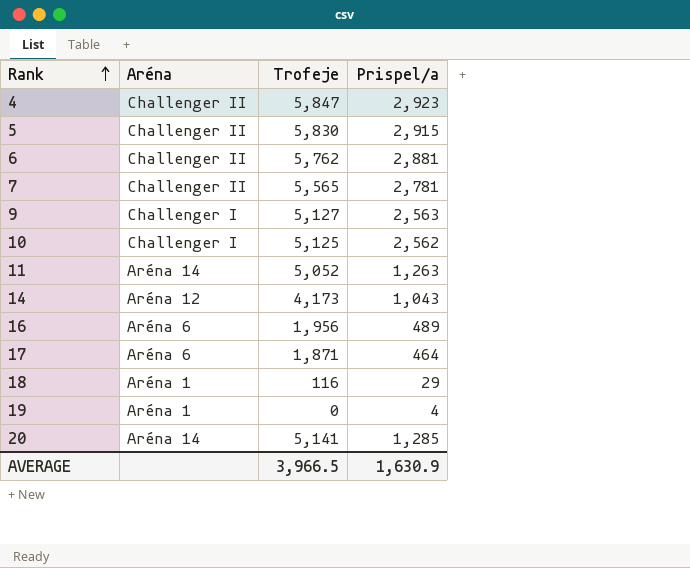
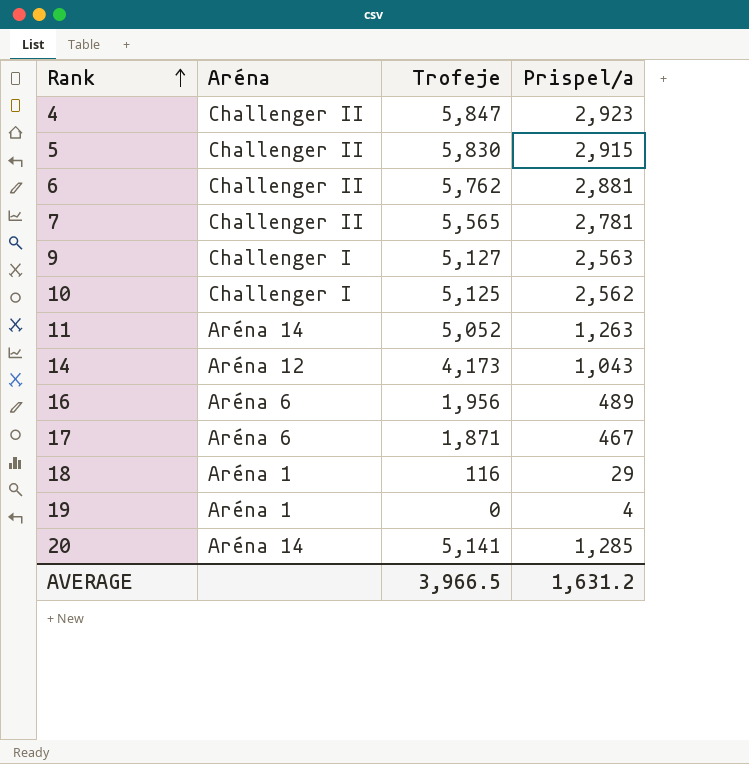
17 | Prispel/a: 464 -> 467
AVERAGE | Prispel/a: 1,630.9 -> 1,631.2

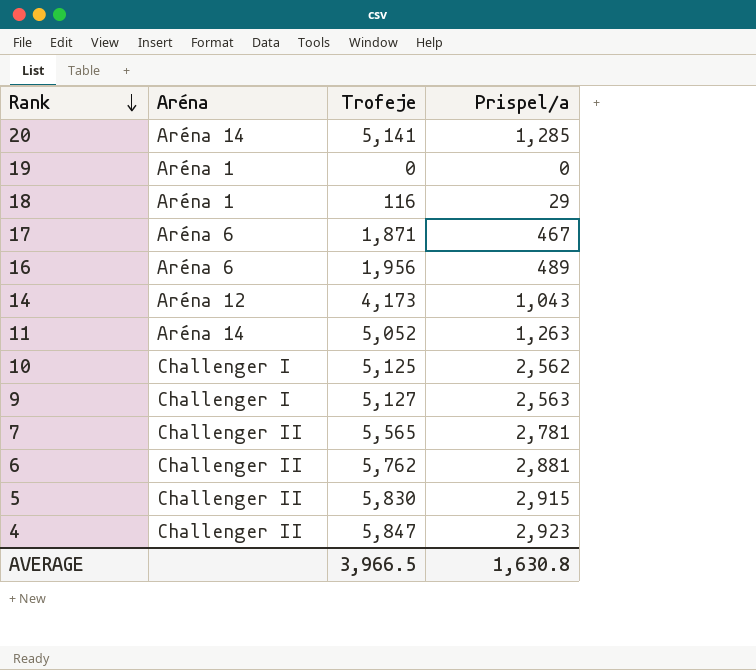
row order: Rank ascending -> Rank descending
19 | Prispel/a: 4 -> 0
AVERAGE | Prispel/a: 1,631.2 -> 1,630.8

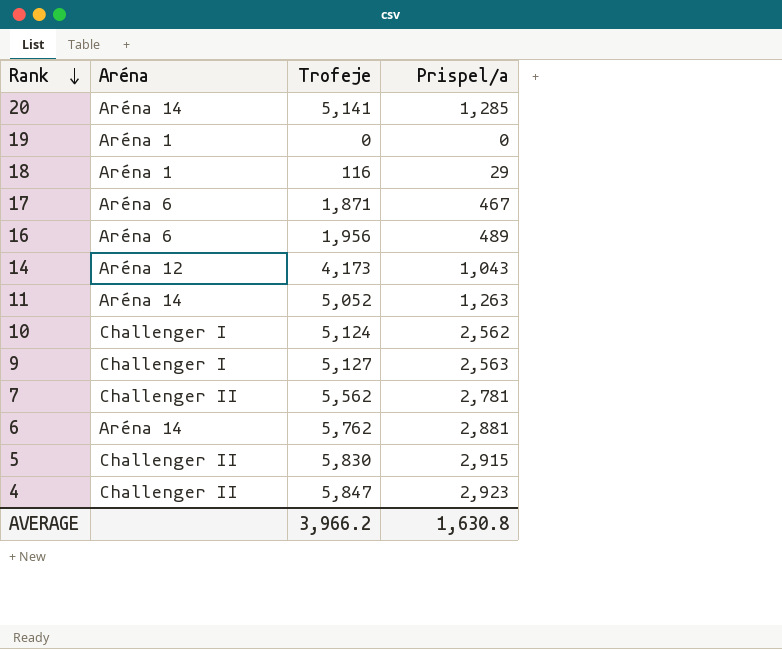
10 | Trofeje: 5,125 -> 5,124
7 | Trofeje: 5,565 -> 5,562
6 | Aréna: Challenger II -> Aréna 14
AVERAGE | Trofeje: 3,966.5 -> 3,966.2

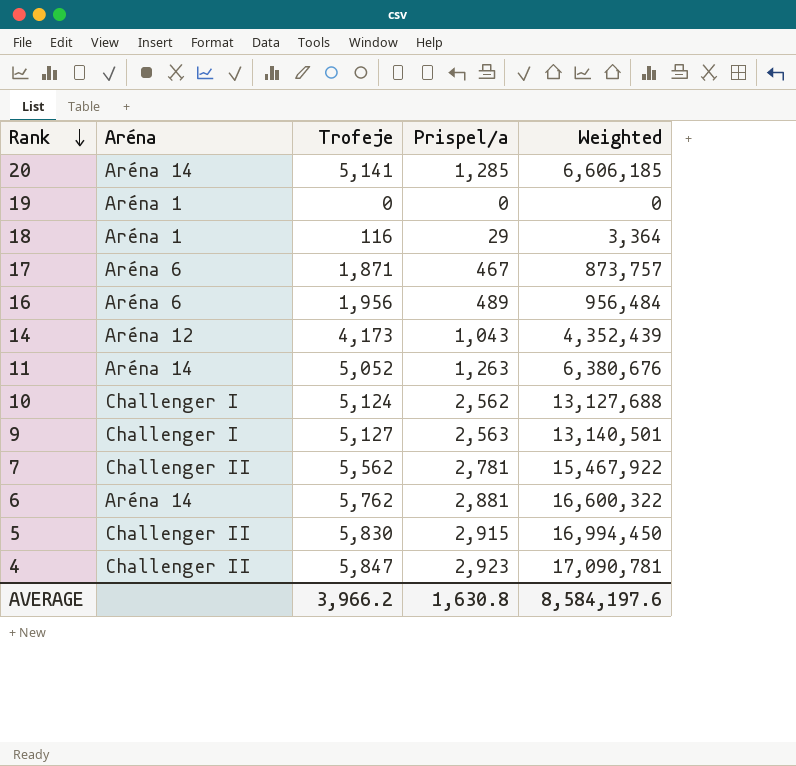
column Weighted | formula: none -> [Trofeje] * [Prispel/a]

